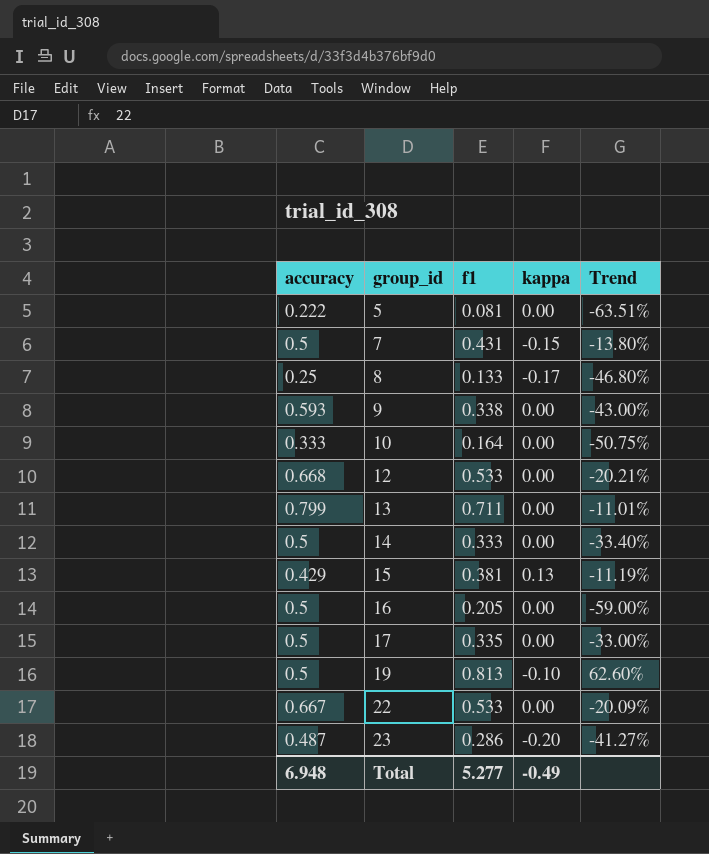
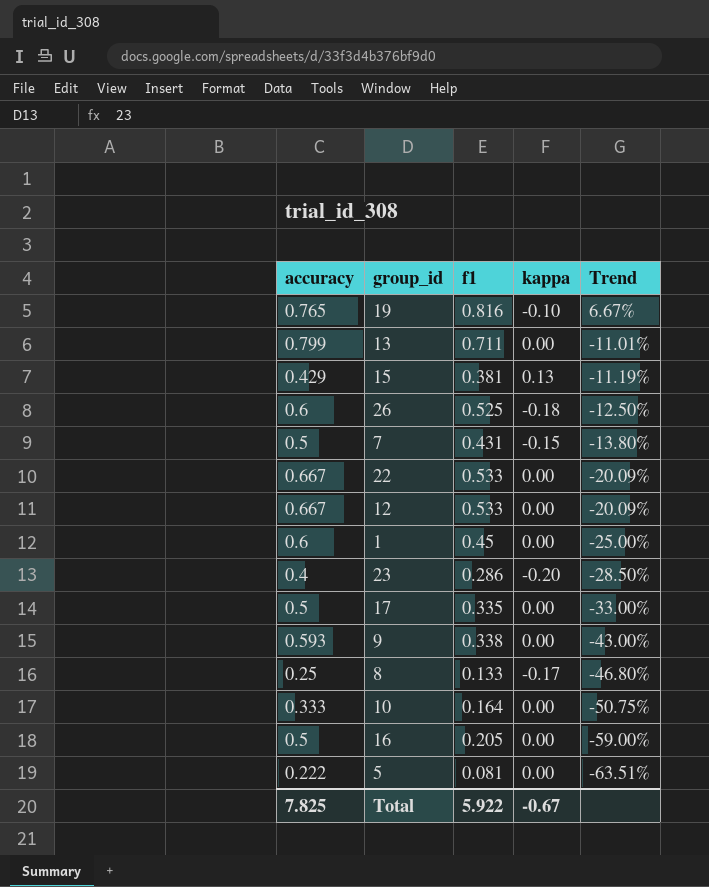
row order: group_id ascending -> Trend descending
row 14: 0.5 | 0.333 | 0.00 | -33.40% -> none
19 | accuracy: 0.5 -> 0.765
19 | f1: 0.813 -> 0.816
19 | Trend: 62.60% -> 6.67%
row 26: none -> 0.6 | 0.525 | -0.18 | -12.50%
12 | accuracy: 0.668 -> 0.667
12 | Trend: -20.21% -> -20.09%
row 1: none -> 0.6 | 0.45 | 0.00 | -25.00%
23 | accuracy: 0.487 -> 0.4
23 | Trend: -41.27% -> -28.50%
Total | accuracy: 6.948 -> 7.825
Total | f1: 5.277 -> 5.922
Total | kappa: -0.49 -> -0.67

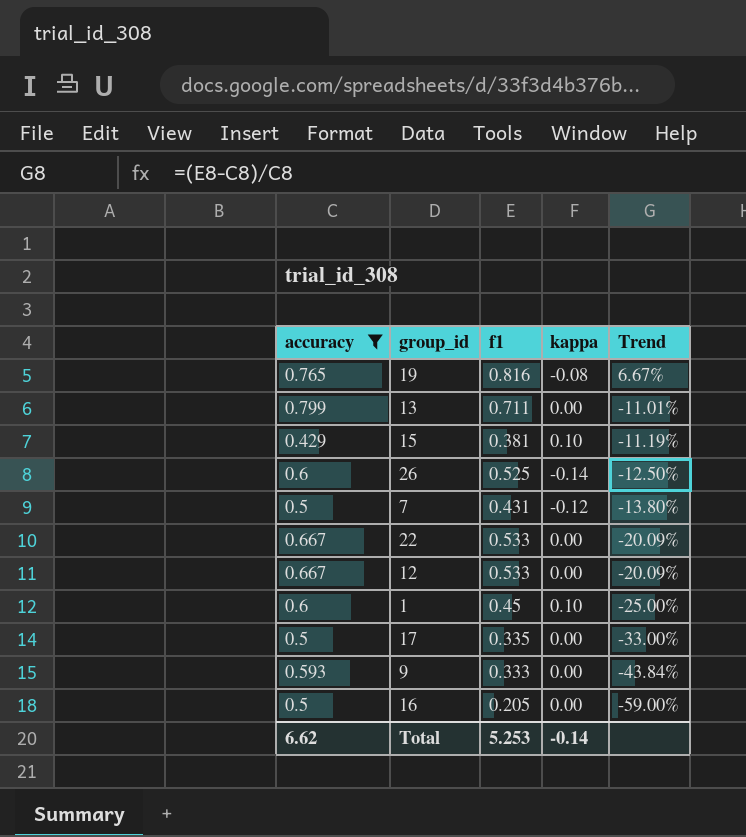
filter: none -> accuracy >= 0.429
19 | kappa: -0.10 -> -0.08
15 | kappa: 0.13 -> 0.10
26 | kappa: -0.18 -> -0.14
7 | kappa: -0.15 -> -0.12
1 | kappa: 0.00 -> 0.10
9 | f1: 0.338 -> 0.333
9 | Trend: -43.00% -> -43.84%
Total | accuracy: 7.825 -> 6.62
Total | f1: 5.922 -> 5.253
Total | kappa: -0.67 -> -0.14

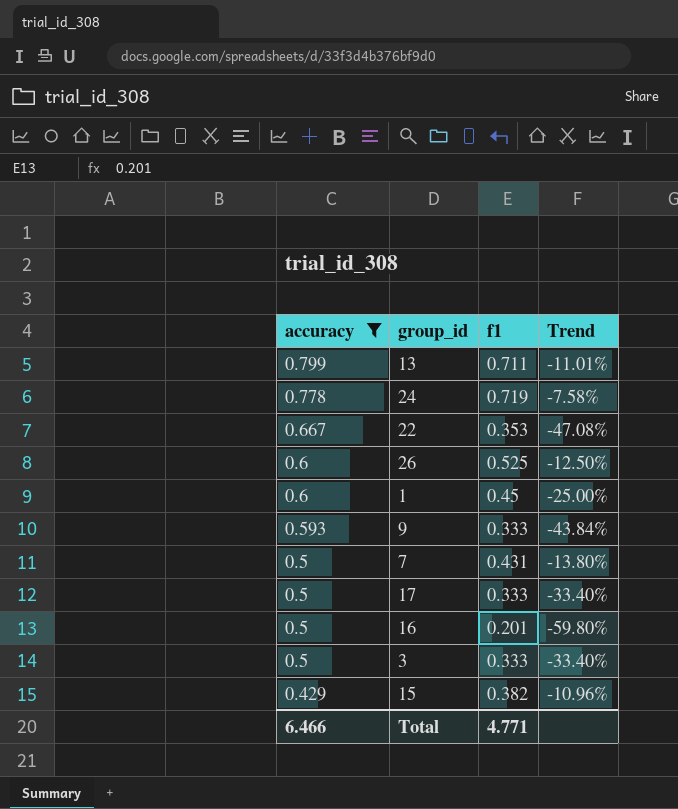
row order: Trend descending -> accuracy descending
column kappa | position: 4 -> none
row 19: 0.765 | 0.816 | -0.08 | 6.67% -> none
row 12: 0.667 | 0.533 | 0.00 | -20.09% -> none
row 24: none -> 0.778 | 0.719 | -7.58%
22 | f1: 0.533 -> 0.353
22 | Trend: -20.09% -> -47.08%
17 | f1: 0.335 -> 0.333
17 | Trend: -33.00% -> -33.40%
16 | f1: 0.205 -> 0.201
16 | Trend: -59.00% -> -59.80%
row 3: none -> 0.5 | 0.333 | -33.40%
15 | f1: 0.381 -> 0.382
15 | Trend: -11.19% -> -10.96%
Total | accuracy: 6.62 -> 6.466
Total | f1: 5.253 -> 4.771

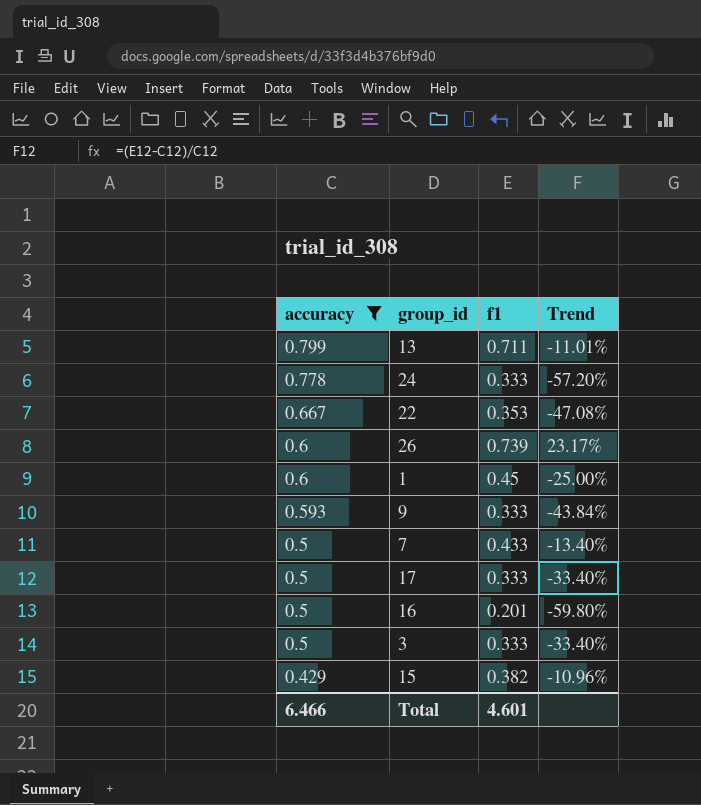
24 | f1: 0.719 -> 0.333
24 | Trend: -7.58% -> -57.20%
26 | f1: 0.525 -> 0.739
26 | Trend: -12.50% -> 23.17%
7 | f1: 0.431 -> 0.433
7 | Trend: -13.80% -> -13.40%
Total | f1: 4.771 -> 4.601

